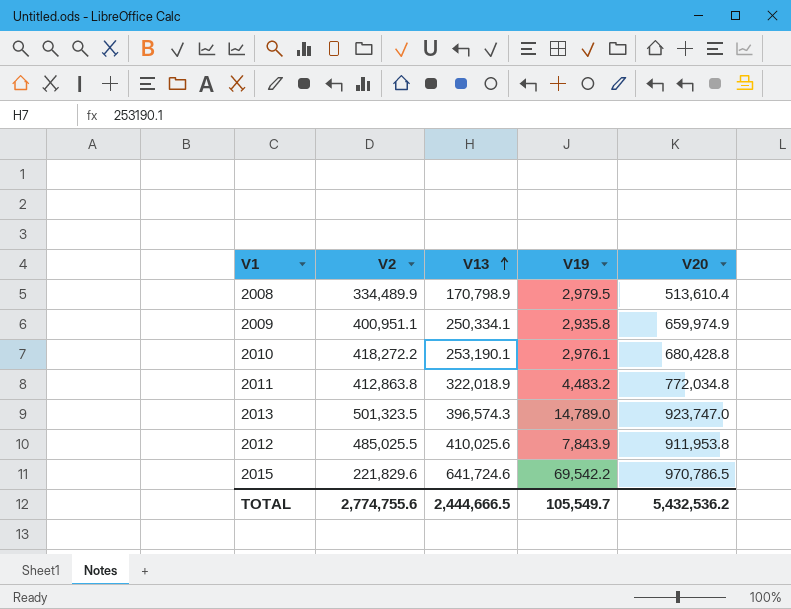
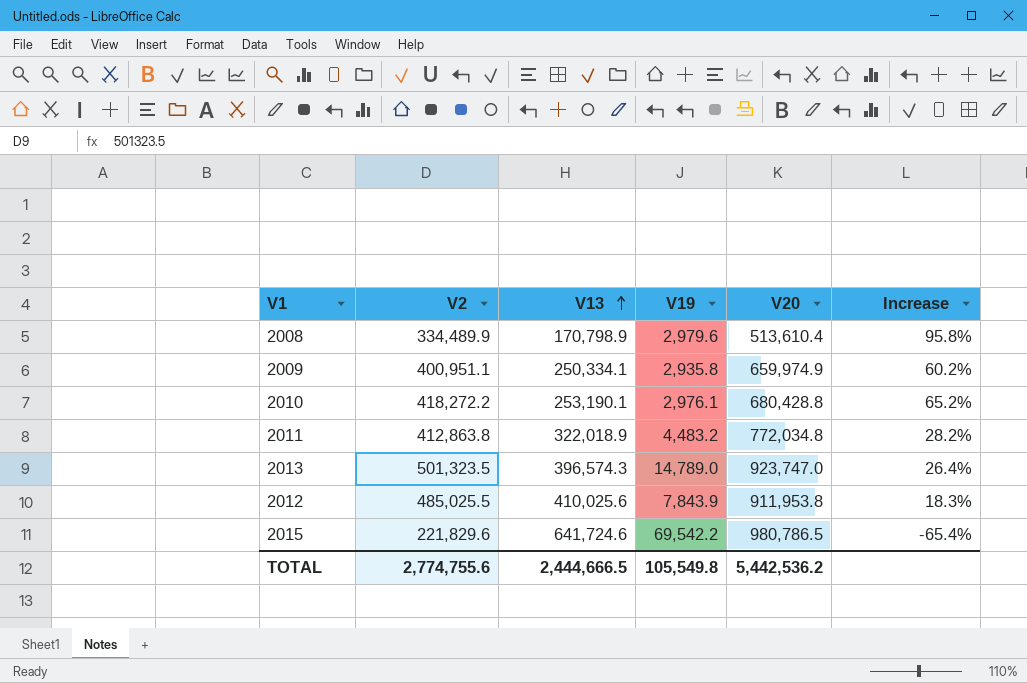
column Increase | formula: none -> ([V2] - [V13]) / [V13]
2008 | V19: 2,979.5 -> 2,979.6
2015 | V20: 970,786.5 -> 980,786.5
TOTAL | V19: 105,549.7 -> 105,549.8
TOTAL | V20: 5,432,536.2 -> 5,442,536.2

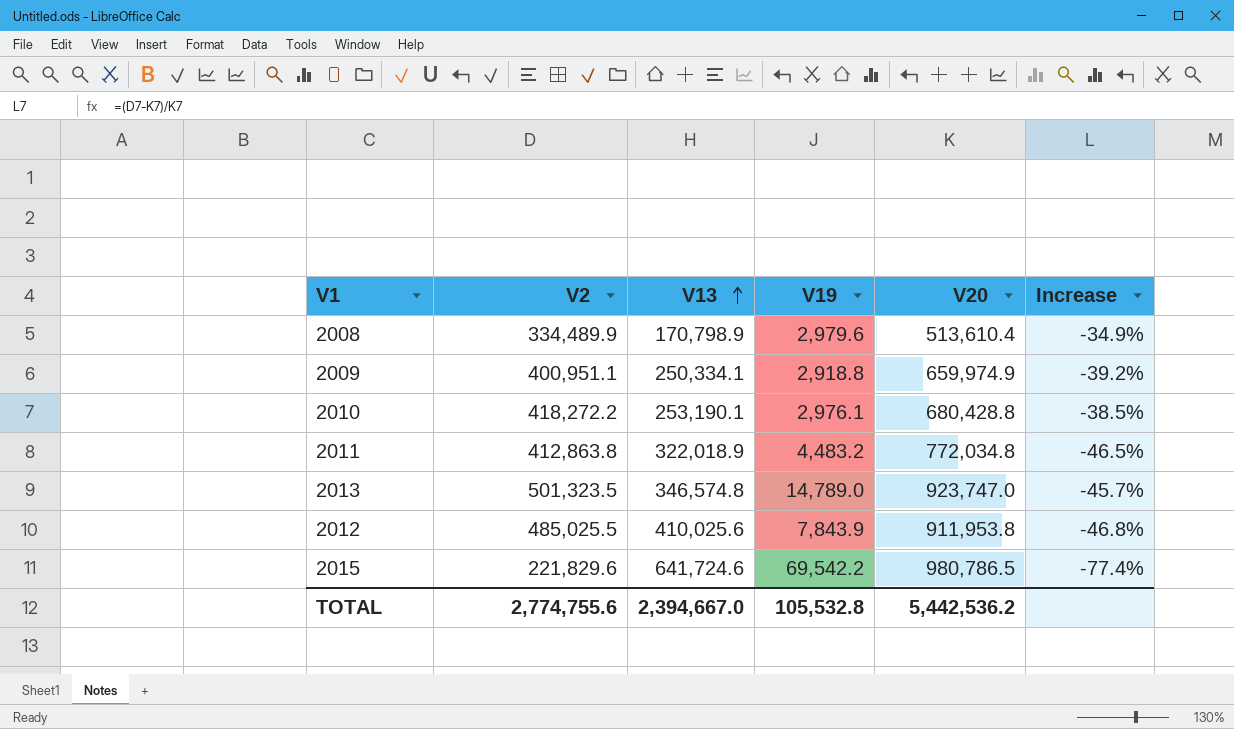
column Increase | formula: ([V2] - [V13]) / [V13] -> ([V2] - [V20]) / [V20]
2009 | V19: 2,935.8 -> 2,918.8
2013 | V13: 396,574.3 -> 346,574.8
TOTAL | V13: 2,444,666.5 -> 2,394,667.0
TOTAL | V19: 105,549.8 -> 105,532.8

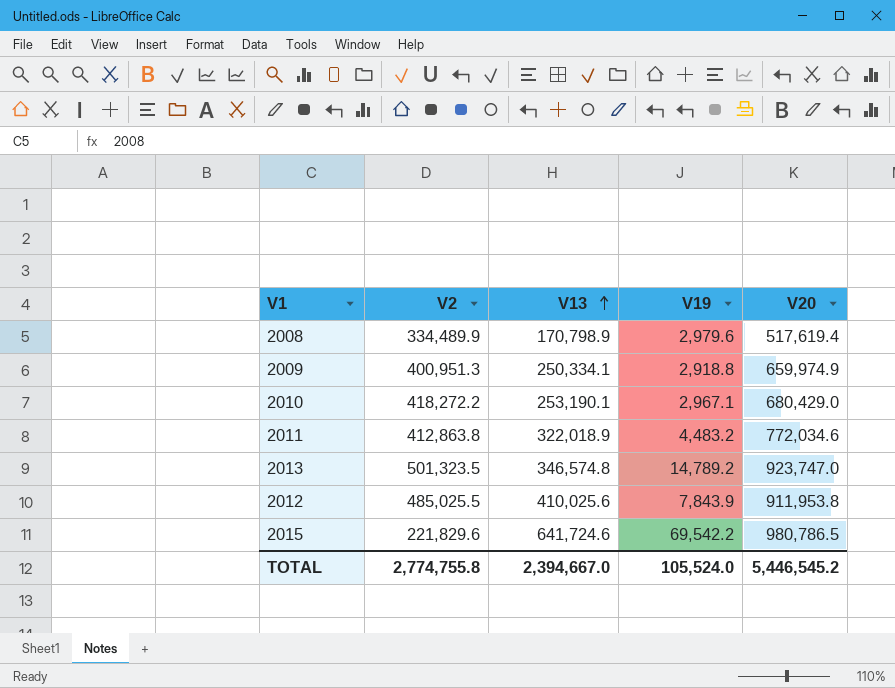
column Increase | formula: ([V2] - [V20]) / [V20] -> none
2008 | V20: 513,610.4 -> 517,619.4
2009 | V2: 400,951.1 -> 400,951.3
2010 | V19: 2,976.1 -> 2,967.1
2010 | V20: 680,428.8 -> 680,429.0
2011 | V20: 772,034.8 -> 772,034.6
2013 | V19: 14,789.0 -> 14,789.2
TOTAL | V2: 2,774,755.6 -> 2,774,755.8
TOTAL | V19: 105,532.8 -> 105,524.0
TOTAL | V20: 5,442,536.2 -> 5,446,545.2

